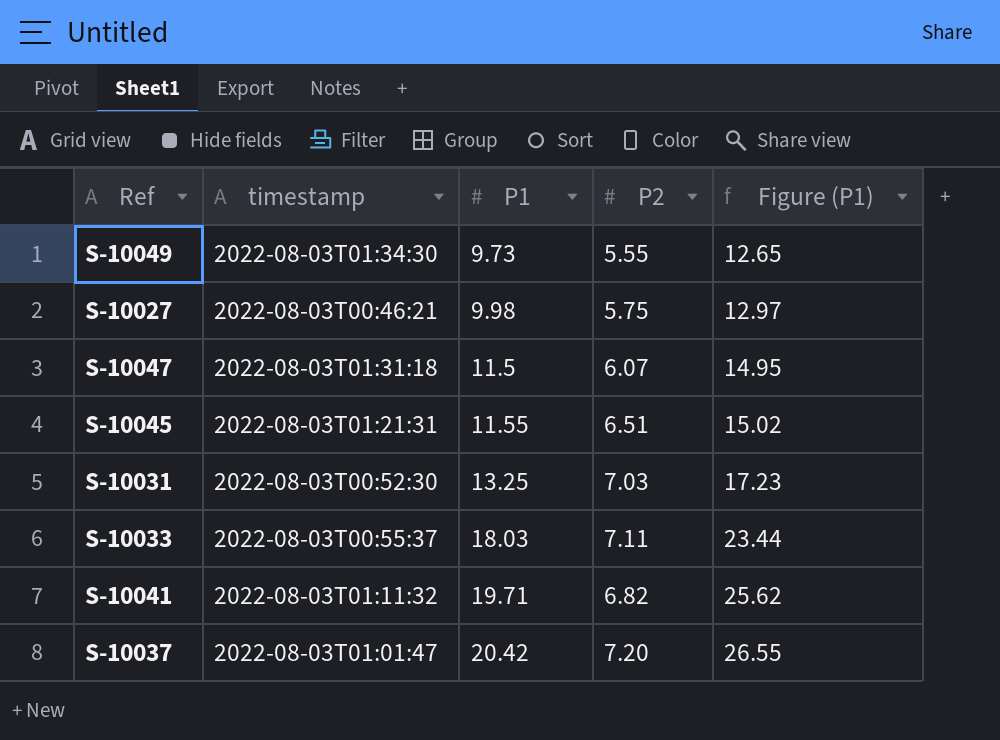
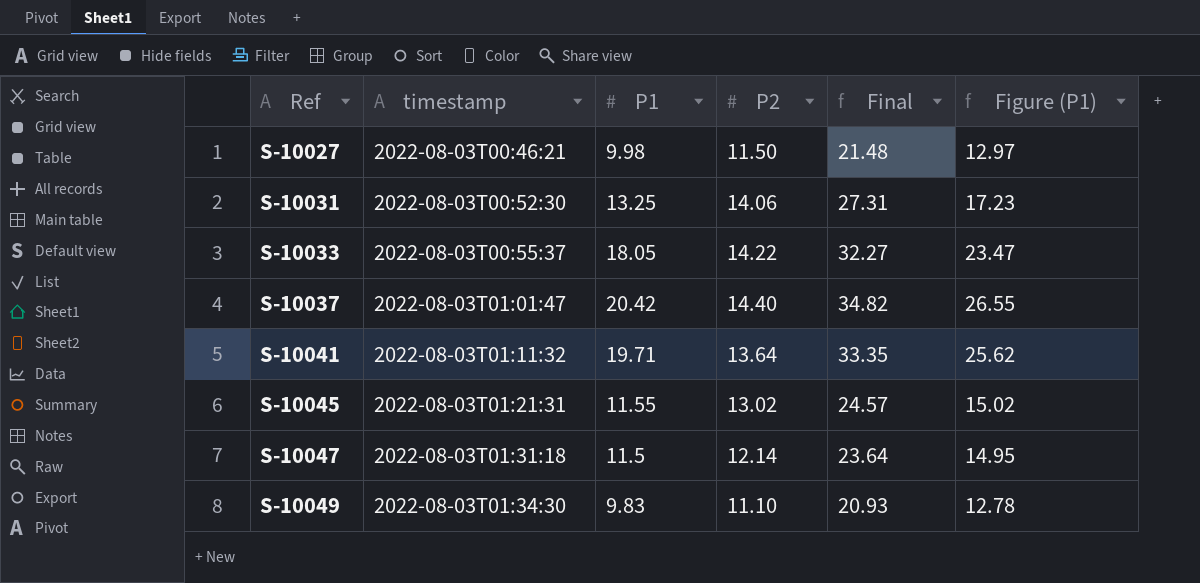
row order: P1 ascending -> Ref ascending
column Final | formula: none -> [P1] + [P2]
S-10027 | P2: 5.75 -> 11.50
S-10031 | P2: 7.03 -> 14.06
S-10033 | P1: 18.03 -> 18.05
S-10033 | P2: 7.11 -> 14.22
S-10033 | Figure (P1): 23.44 -> 23.47
S-10037 | P2: 7.20 -> 14.40
S-10041 | P2: 6.82 -> 13.64
S-10045 | P2: 6.51 -> 13.02
S-10047 | P2: 6.07 -> 12.14
S-10049 | P1: 9.73 -> 9.83
S-10049 | P2: 5.55 -> 11.10
S-10049 | Figure (P1): 12.65 -> 12.78

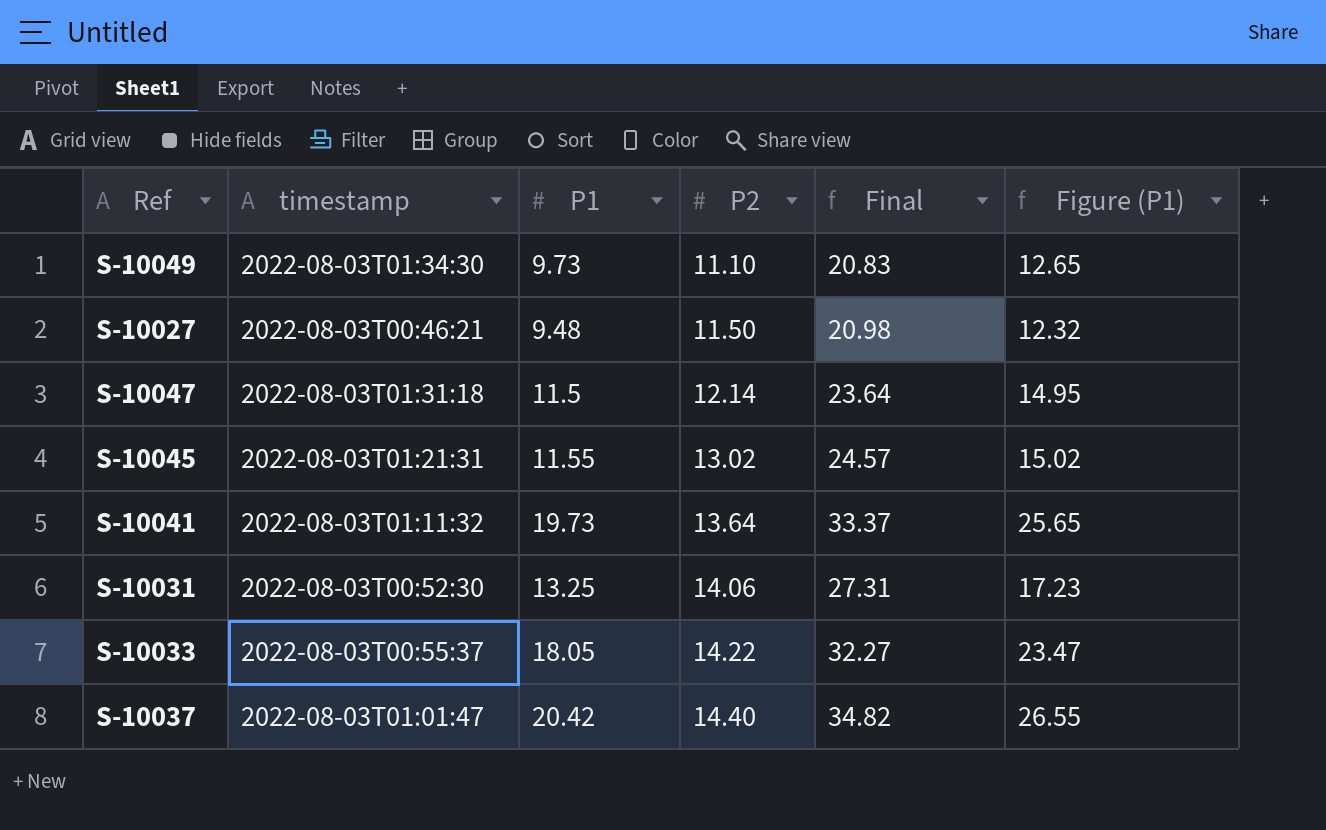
row order: Ref ascending -> P2 ascending
S-10049 | P1: 9.83 -> 9.73
S-10049 | Final: 20.93 -> 20.83
S-10049 | Figure (P1): 12.78 -> 12.65
S-10027 | P1: 9.98 -> 9.48
S-10027 | Final: 21.48 -> 20.98
S-10027 | Figure (P1): 12.97 -> 12.32
S-10041 | P1: 19.71 -> 19.73
S-10041 | Final: 33.35 -> 33.37
S-10041 | Figure (P1): 25.62 -> 25.65

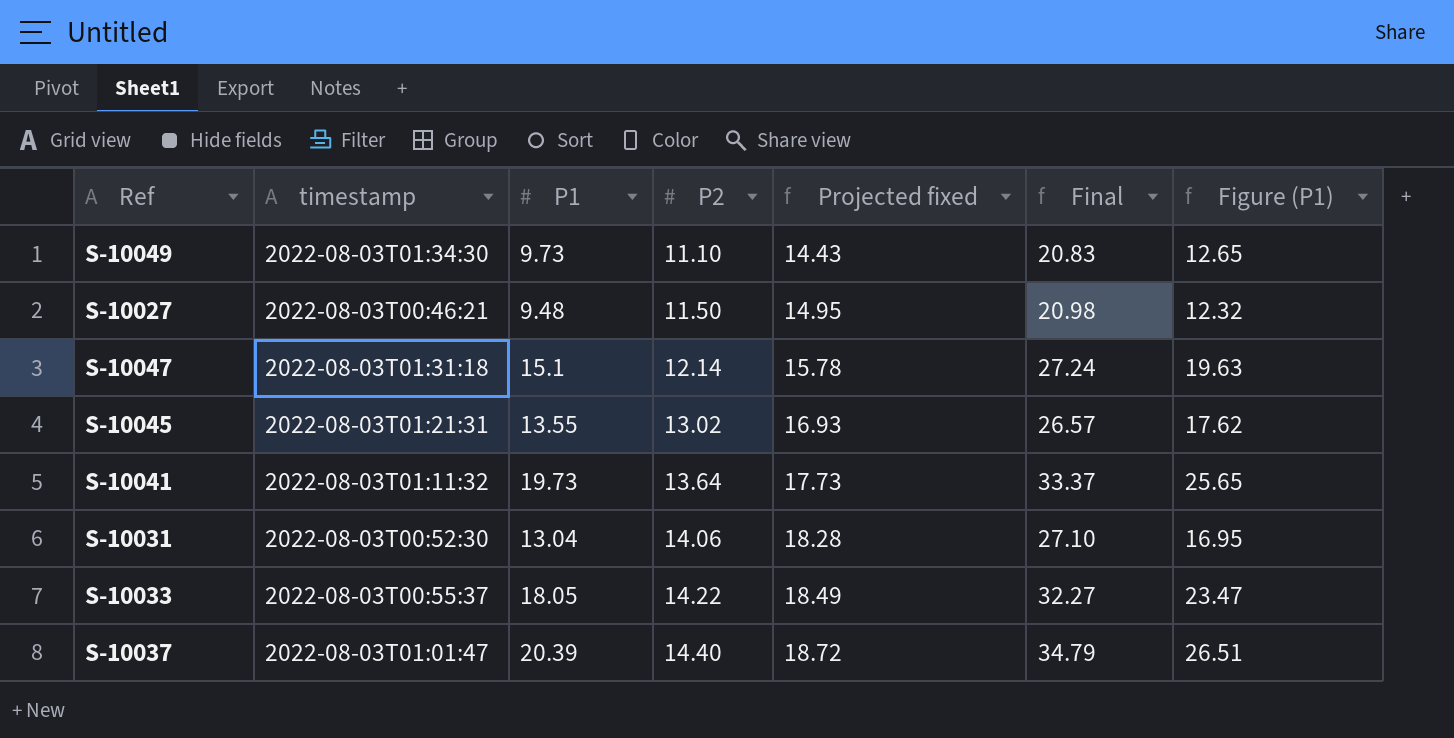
column Projected fixed | formula: none -> [P2] * 1.3
S-10047 | P1: 11.5 -> 15.1
S-10047 | Final: 23.64 -> 27.24
S-10047 | Figure (P1): 14.95 -> 19.63
S-10045 | P1: 11.55 -> 13.55
S-10045 | Final: 24.57 -> 26.57
S-10045 | Figure (P1): 15.02 -> 17.62
S-10031 | P1: 13.25 -> 13.04
S-10031 | Final: 27.31 -> 27.10
S-10031 | Figure (P1): 17.23 -> 16.95
S-10037 | P1: 20.42 -> 20.39
S-10037 | Final: 34.82 -> 34.79
S-10037 | Figure (P1): 26.55 -> 26.51

